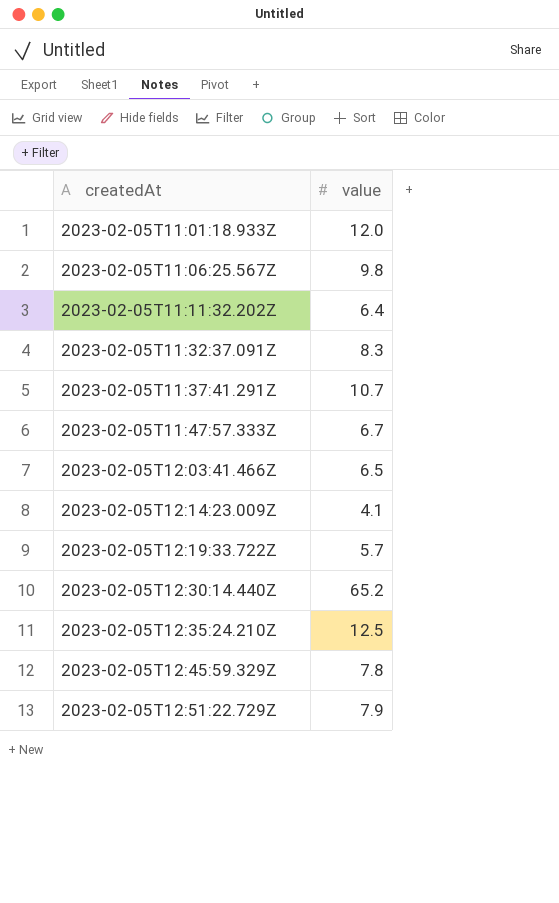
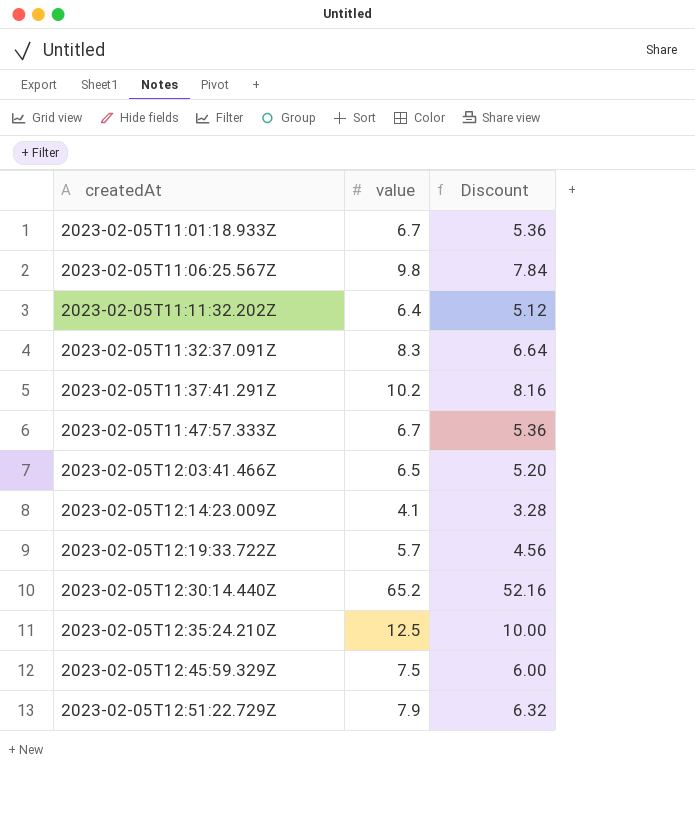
column Discount | formula: none -> [value] * 0.8
2023-02-05T11:01:18.933Z | value: 12.0 -> 6.7
2023-02-05T11:37:41.291Z | value: 10.7 -> 10.2
2023-02-05T12:45:59.329Z | value: 7.8 -> 7.5

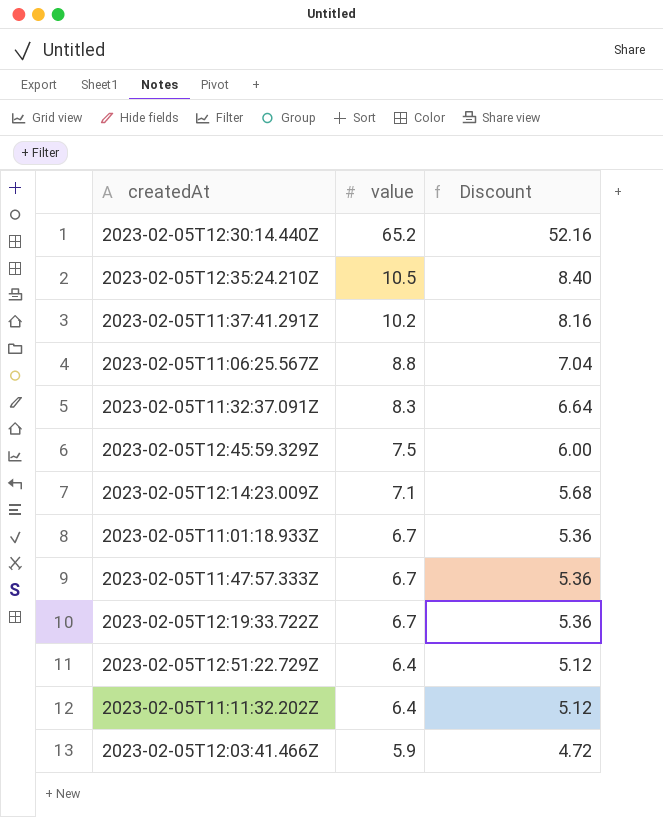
row order: createdAt ascending -> value descending
2023-02-05T12:35:24.210Z | value: 12.5 -> 10.5
2023-02-05T12:35:24.210Z | Discount: 10.00 -> 8.40
2023-02-05T11:06:25.567Z | value: 9.8 -> 8.8
2023-02-05T11:06:25.567Z | Discount: 7.84 -> 7.04
2023-02-05T12:14:23.009Z | value: 4.1 -> 7.1
2023-02-05T12:14:23.009Z | Discount: 3.28 -> 5.68
2023-02-05T12:19:33.722Z | value: 5.7 -> 6.7
2023-02-05T12:19:33.722Z | Discount: 4.56 -> 5.36
2023-02-05T12:51:22.729Z | value: 7.9 -> 6.4
2023-02-05T12:51:22.729Z | Discount: 6.32 -> 5.12
2023-02-05T12:03:41.466Z | value: 6.5 -> 5.9
2023-02-05T12:03:41.466Z | Discount: 5.20 -> 4.72

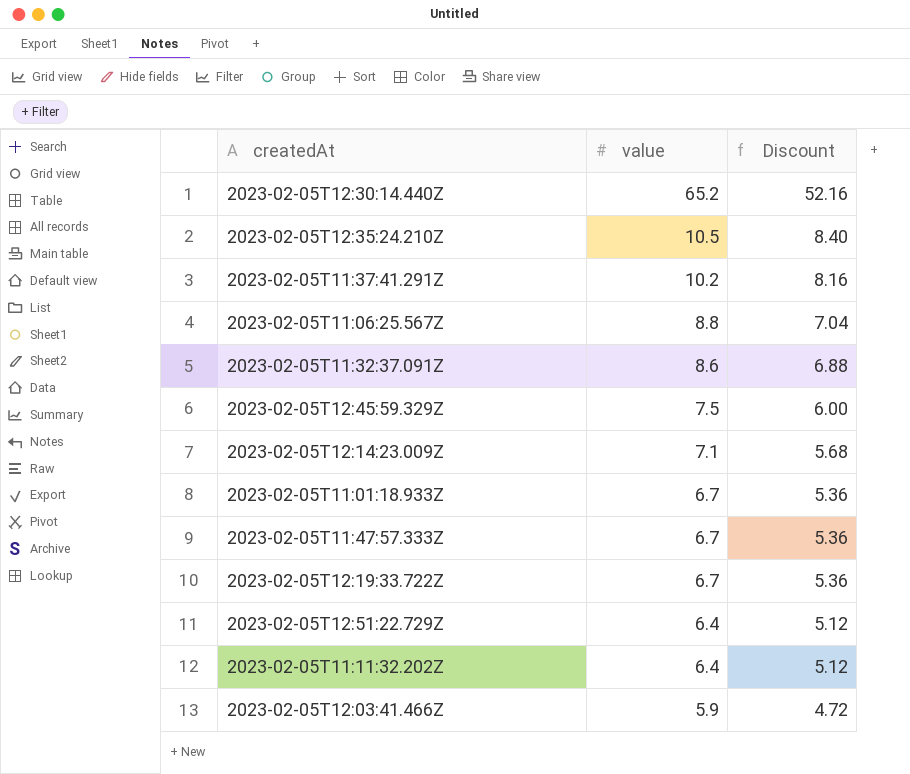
2023-02-05T11:32:37.091Z | value: 8.3 -> 8.6
2023-02-05T11:32:37.091Z | Discount: 6.64 -> 6.88

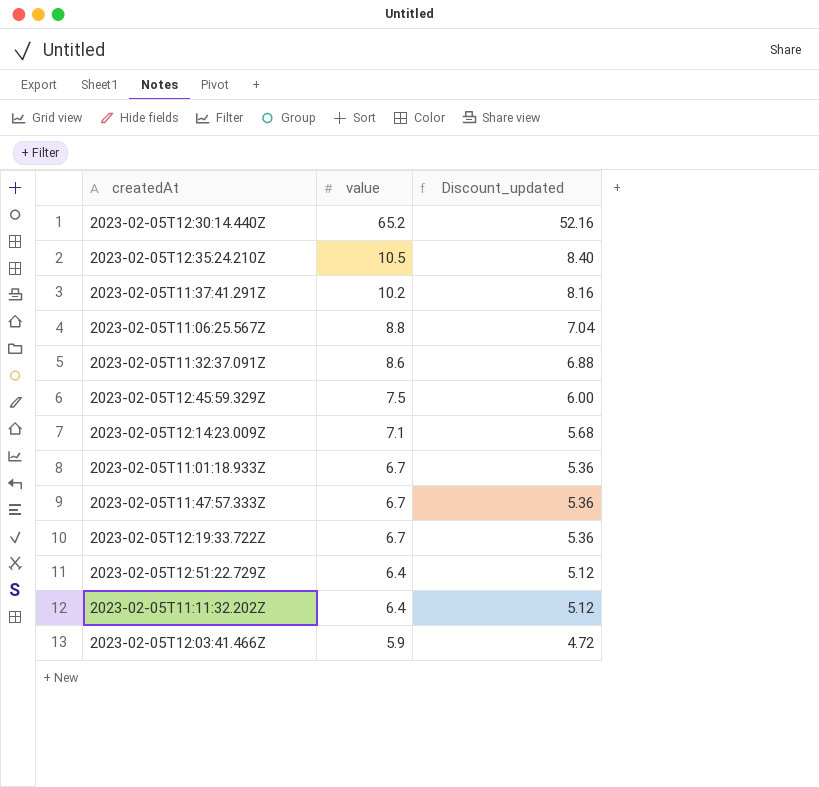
column name: Discount -> Discount_updated

